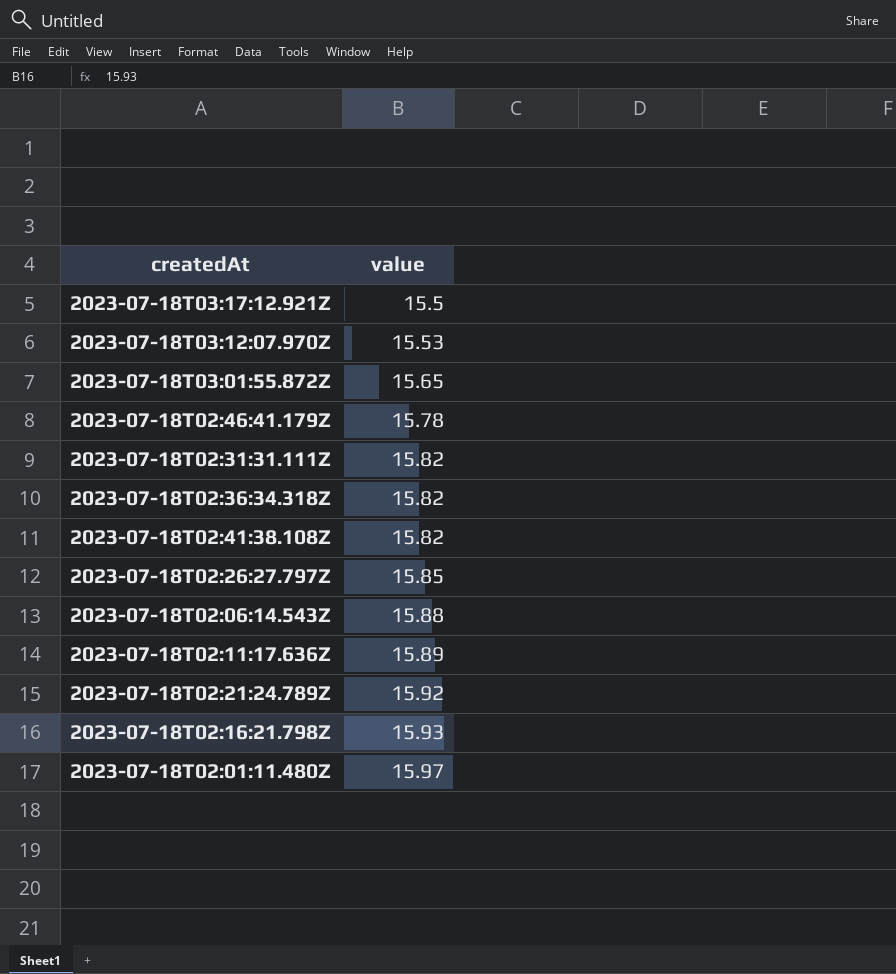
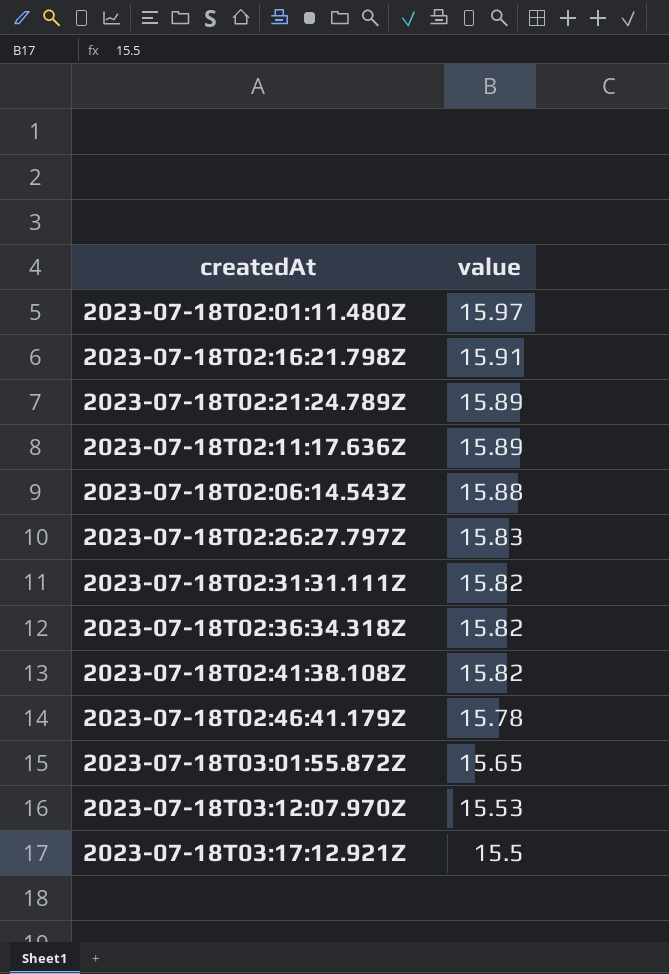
row order: value ascending -> value descending
2023-07-18T02:16:21.798Z | value: 15.93 -> 15.91
2023-07-18T02:21:24.789Z | value: 15.92 -> 15.89
2023-07-18T02:26:27.797Z | value: 15.85 -> 15.83

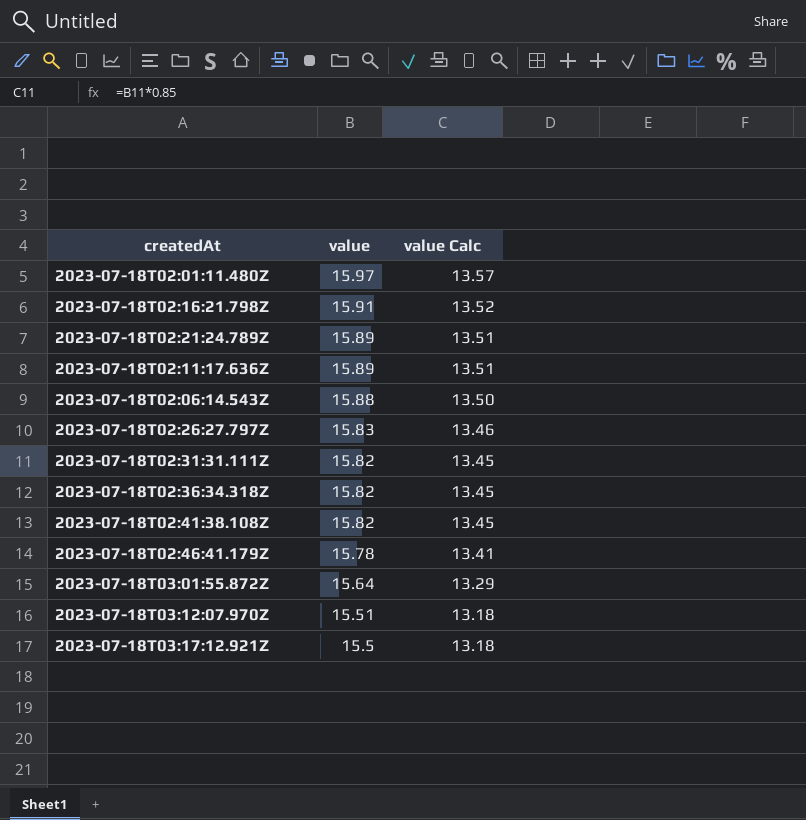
column value Calc | formula: none -> [value] * 0.85
2023-07-18T03:01:55.872Z | value: 15.65 -> 15.64
2023-07-18T03:12:07.970Z | value: 15.53 -> 15.51

